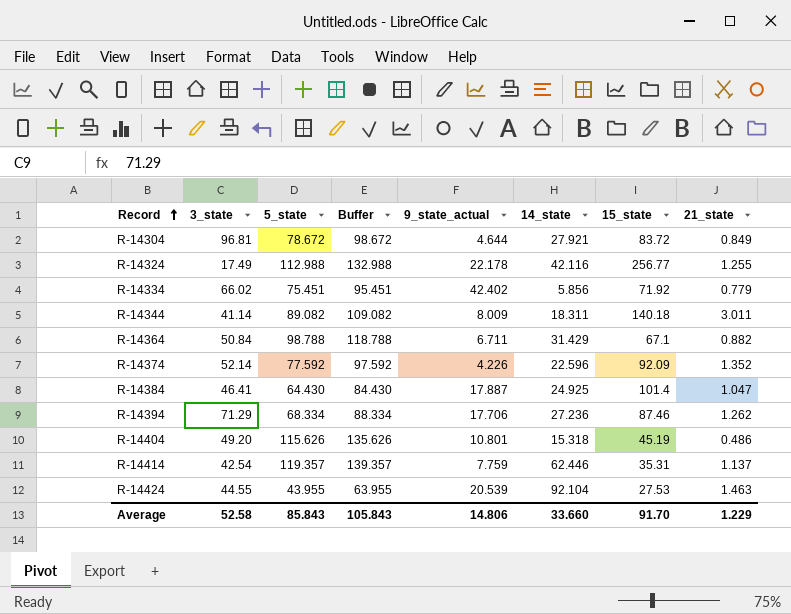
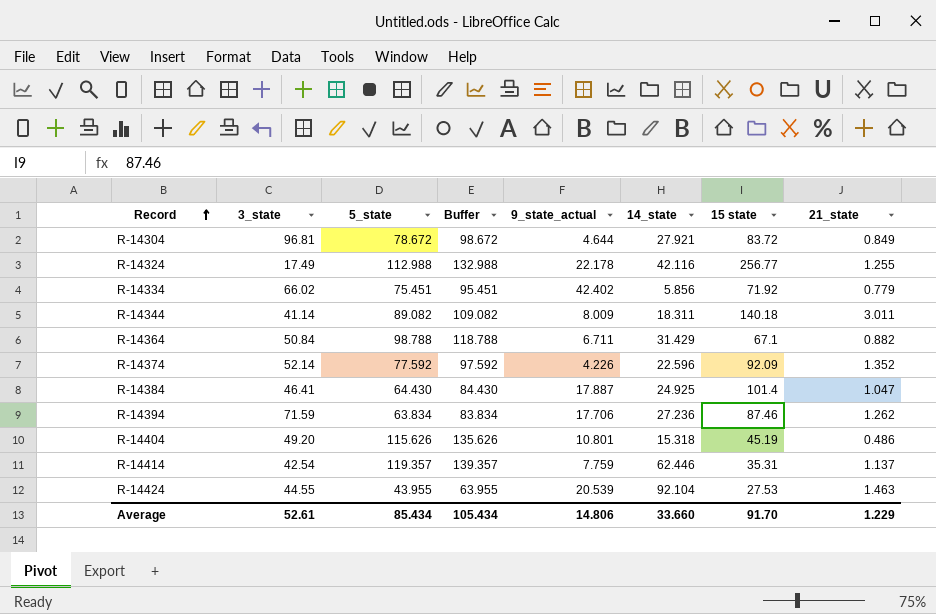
column name: 15_state -> 15 state
R-14394 | 3_state: 71.29 -> 71.59
R-14394 | 5_state: 68.334 -> 63.834
R-14394 | Buffer: 88.334 -> 83.834
Average | 3_state: 52.58 -> 52.61
Average | 5_state: 85.843 -> 85.434
Average | Buffer: 105.843 -> 105.434

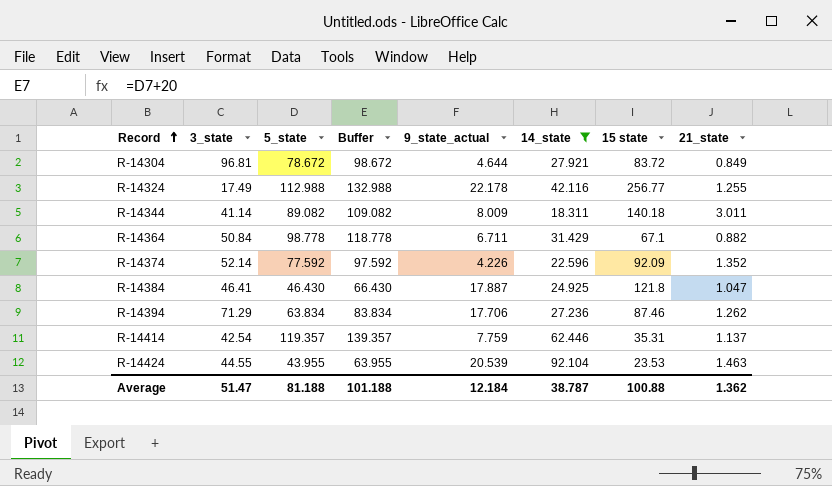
filter: none -> 14_state >= 18.311
R-14364 | 5_state: 98.788 -> 98.778
R-14364 | Buffer: 118.788 -> 118.778
R-14384 | 5_state: 64.430 -> 46.430
R-14384 | Buffer: 84.430 -> 66.430
R-14384 | 15 state: 101.4 -> 121.8
R-14394 | 3_state: 71.59 -> 71.29
R-14424 | 15 state: 27.53 -> 23.53
Average | 3_state: 52.61 -> 51.47
Average | 5_state: 85.434 -> 81.188
Average | Buffer: 105.434 -> 101.188
Average | 9_state_actual: 14.806 -> 12.184
Average | 14_state: 33.660 -> 38.787
Average | 15 state: 91.70 -> 100.88
Average | 21_state: 1.229 -> 1.362

